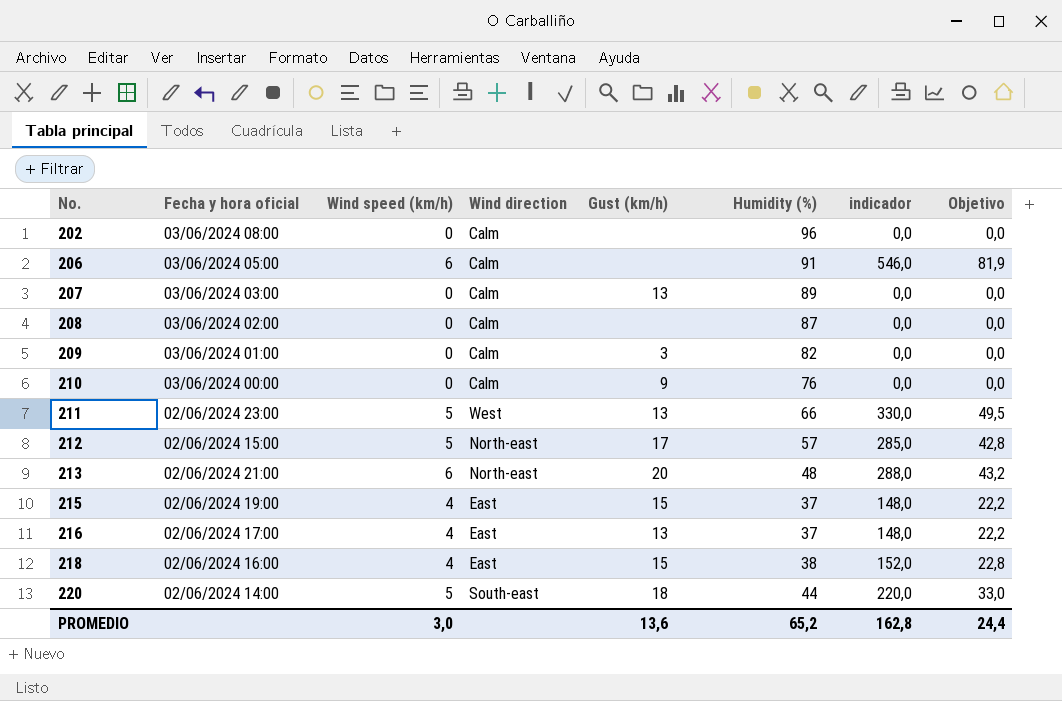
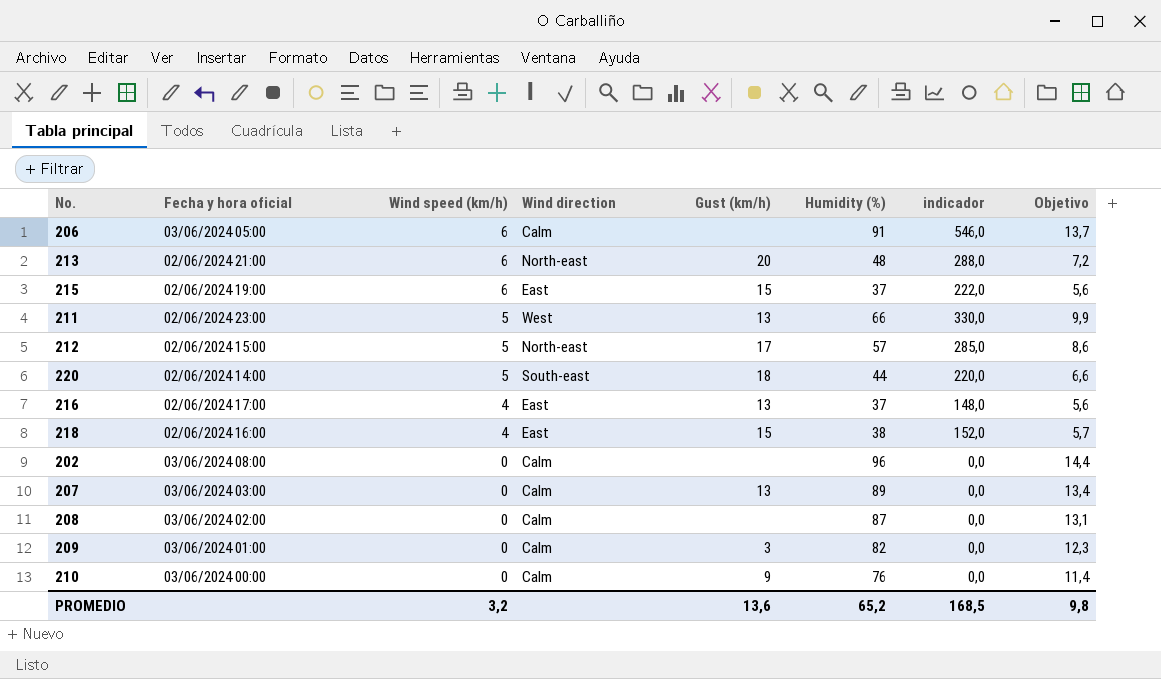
row order: No. ascending -> Wind speed (km/h) descending
column Objetivo | formula: [indicador] * 0,15 -> [Humidity (%)] * 0,15
215 | Wind speed (km/h): 4 -> 6
215 | indicador: 148,0 -> 222,0
PROMEDIO | Wind speed (km/h): 3,0 -> 3,2
PROMEDIO | indicador: 162,8 -> 168,5
PROMEDIO | Objetivo: 24,4 -> 9,8

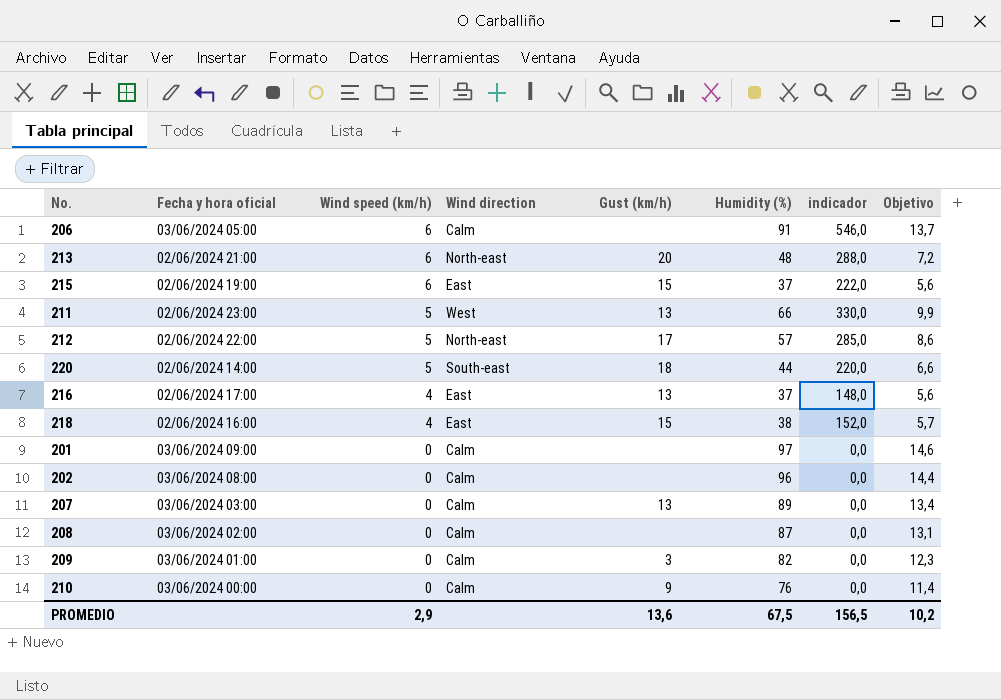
212 | Fecha y hora oficial: 02/06/2024 15:00 -> 02/06/2024 22:00
row 201: none -> 03/06/2024 09:00 | 0 | Calm | none | 97 | 0,0 | 14,6
PROMEDIO | Wind speed (km/h): 3,2 -> 2,9
PROMEDIO | Humidity (%): 65,2 -> 67,5
PROMEDIO | indicador: 168,5 -> 156,5
PROMEDIO | Objetivo: 9,8 -> 10,2

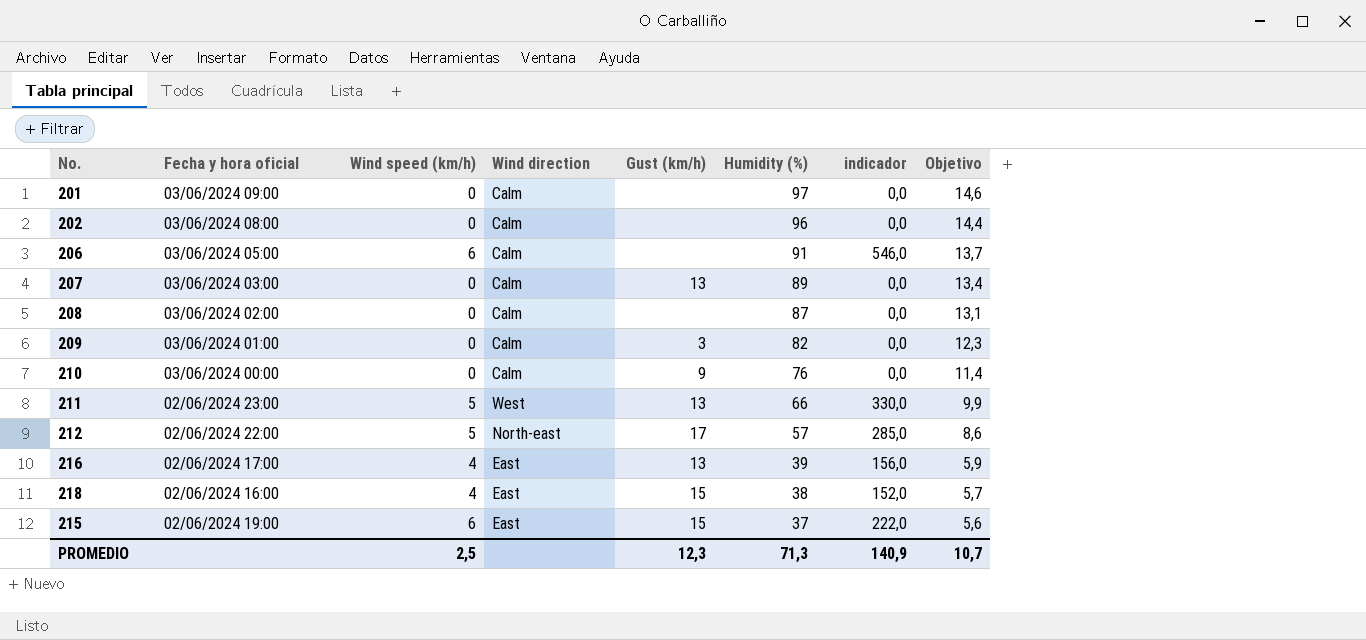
row order: Wind speed (km/h) descending -> Humidity (%) descending
row 213: 02/06/2024 21:00 | 6 | North-east | 20 | 48 | 288,0 | 7,2 -> none
row 220: 02/06/2024 14:00 | 5 | South-east | 18 | 44 | 220,0 | 6,6 -> none
216 | Humidity (%): 37 -> 39
216 | indicador: 148,0 -> 156,0
216 | Objetivo: 5,6 -> 5,9
PROMEDIO | Wind speed (km/h): 2,9 -> 2,5
PROMEDIO | Gust (km/h): 13,6 -> 12,3
PROMEDIO | Humidity (%): 67,5 -> 71,3
PROMEDIO | indicador: 156,5 -> 140,9
PROMEDIO | Objetivo: 10,2 -> 10,7

